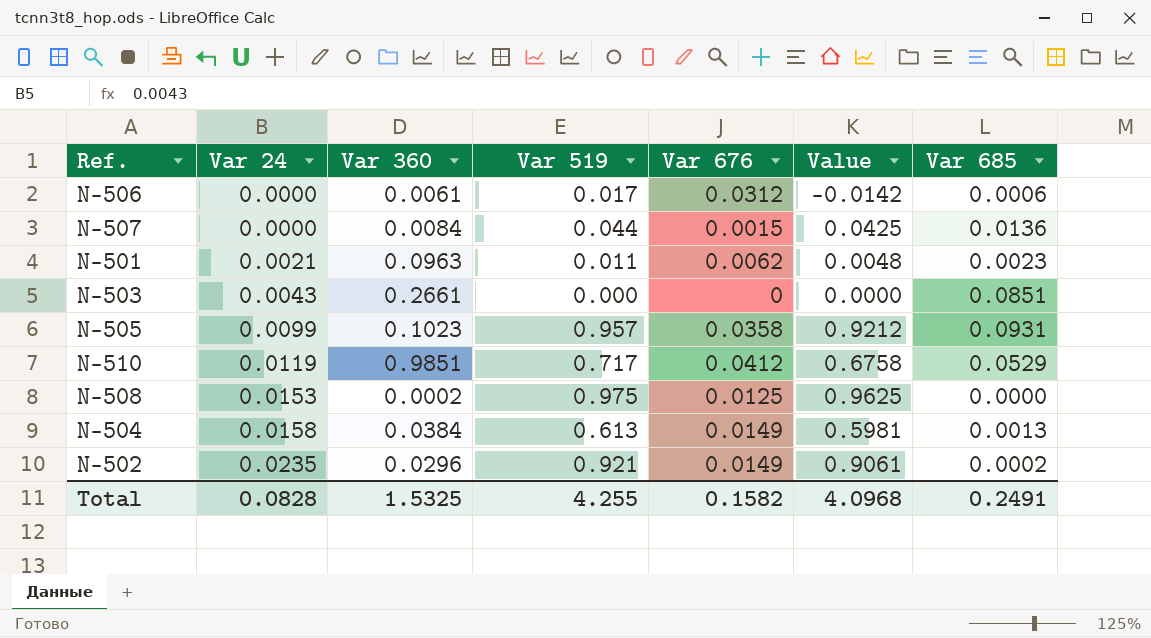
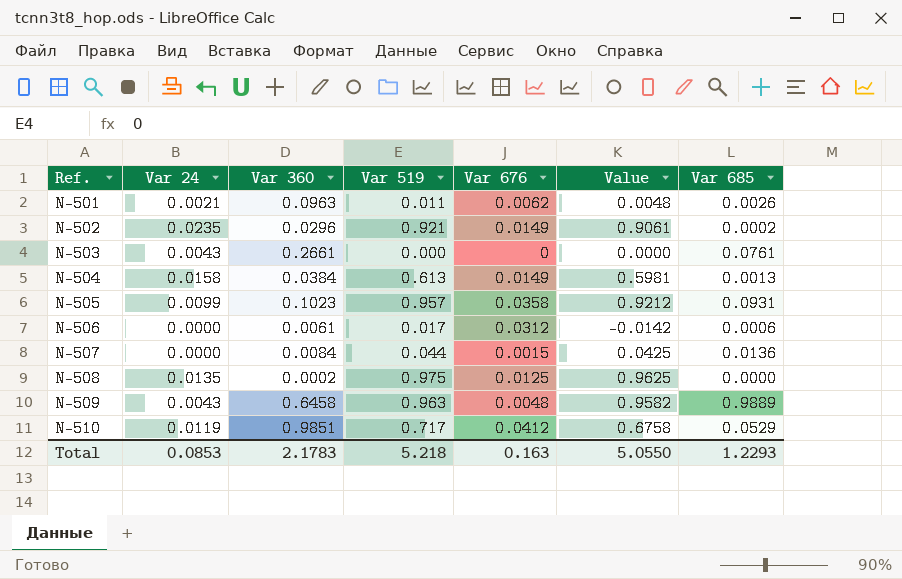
row order: Var 24 ascending -> Ref. ascending
N-501 | Var 685: 0.0023 -> 0.0026
N-503 | Var 685: 0.0851 -> 0.0761
N-508 | Var 24: 0.0153 -> 0.0135
row N-509: none -> 0.0043 | 0.6458 | 0.963 | 0.0048 | 0.9582 | 0.9889
Total | Var 24: 0.0828 -> 0.0853
Total | Var 360: 1.5325 -> 2.1783
Total | Var 519: 4.255 -> 5.218
Total | Var 676: 0.1582 -> 0.163
Total | Value: 4.0968 -> 5.0550
Total | Var 685: 0.2491 -> 1.2293

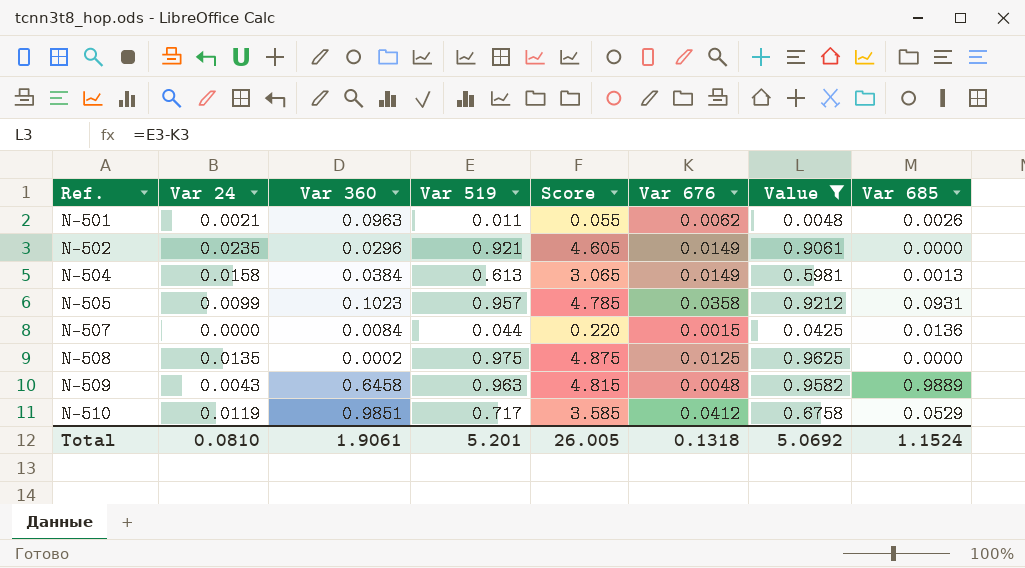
filter: none -> Value >= 0.0048
column Score | formula: none -> [Var 519] * 5
N-502 | Var 685: 0.0002 -> 0.0000
Total | Var 24: 0.0853 -> 0.0810
Total | Var 360: 2.1783 -> 1.9061
Total | Var 519: 5.218 -> 5.201
Total | Var 676: 0.163 -> 0.1318
Total | Value: 5.0550 -> 5.0692
Total | Var 685: 1.2293 -> 1.1524

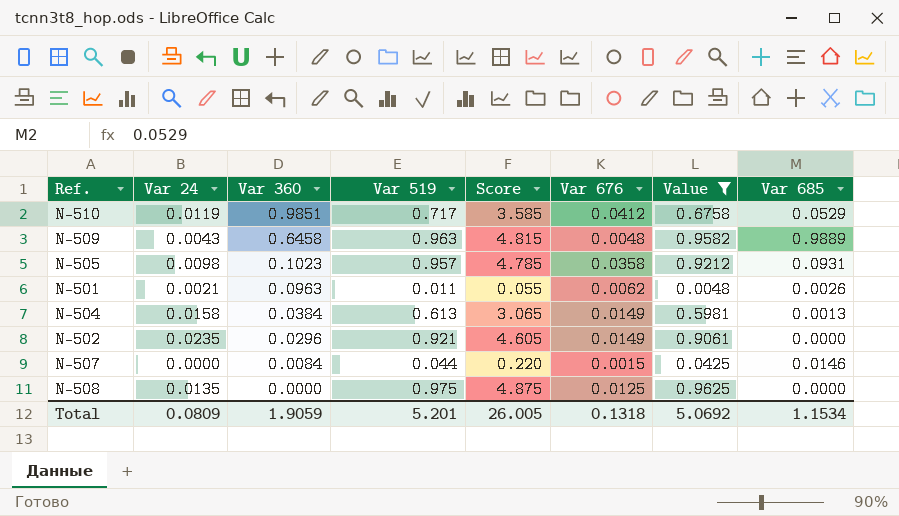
row order: Ref. ascending -> Var 360 descending
N-505 | Var 24: 0.0099 -> 0.0098
N-507 | Var 685: 0.0136 -> 0.0146
N-508 | Var 360: 0.0002 -> 0.0000
Total | Var 24: 0.0810 -> 0.0809
Total | Var 360: 1.9061 -> 1.9059
Total | Var 685: 1.1524 -> 1.1534

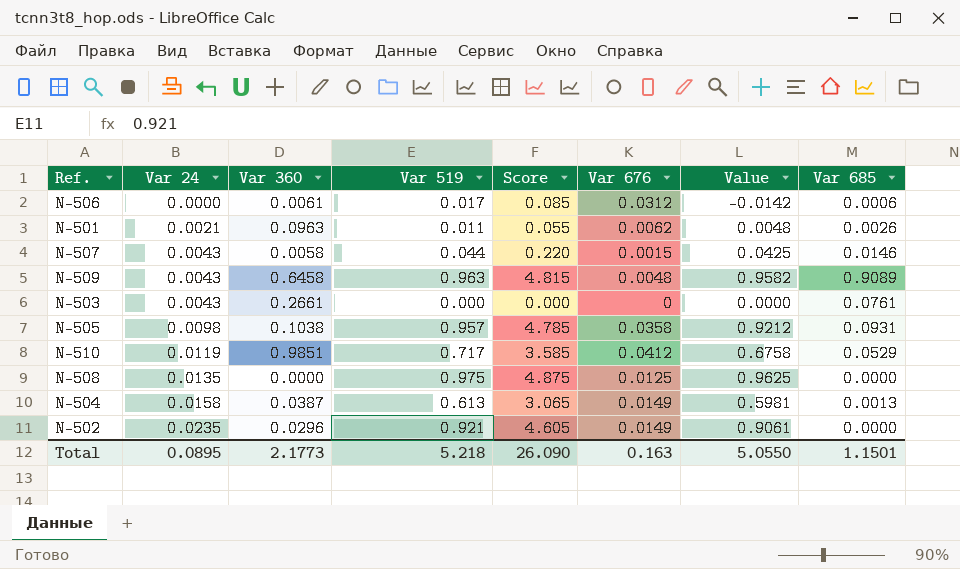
filter: Value >= 0.0048 -> none
row order: Var 360 descending -> Var 24 ascending
N-507 | Var 24: 0.0000 -> 0.0043
N-507 | Var 360: 0.0084 -> 0.0058
N-509 | Var 685: 0.9889 -> 0.9089
N-505 | Var 360: 0.1023 -> 0.1038
N-504 | Var 360: 0.0384 -> 0.0387
Total | Var 24: 0.0809 -> 0.0895
Total | Var 360: 1.9059 -> 2.1773
Total | Var 519: 5.201 -> 5.218
Total | Score: 26.005 -> 26.090
Total | Var 676: 0.1318 -> 0.163
Total | Value: 5.0692 -> 5.0550
Total | Var 685: 1.1534 -> 1.1501

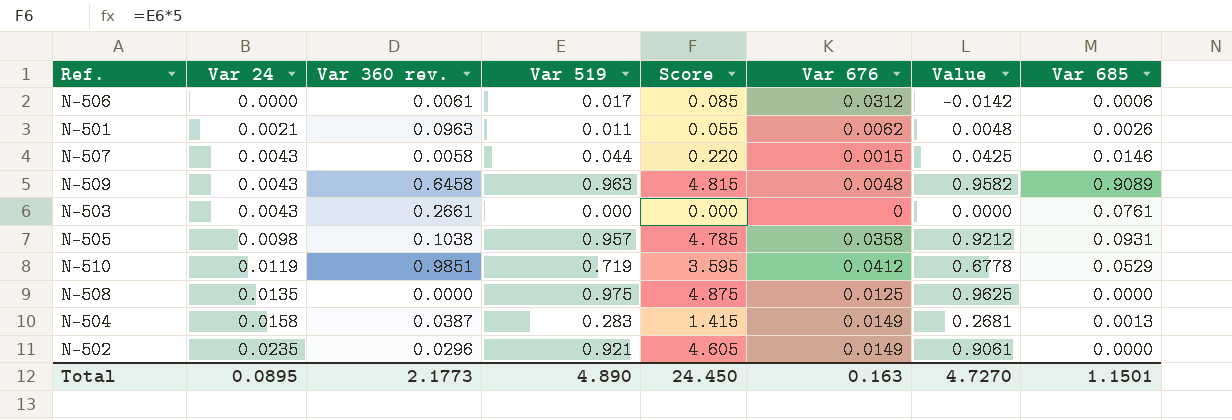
column name: Var 360 -> Var 360 rev.
N-510 | Var 519: 0.717 -> 0.719
N-510 | Score: 3.585 -> 3.595
N-510 | Value: 0.6758 -> 0.6778
N-504 | Var 519: 0.613 -> 0.283
N-504 | Score: 3.065 -> 1.415
N-504 | Value: 0.5981 -> 0.2681
Total | Var 519: 5.218 -> 4.890
Total | Score: 26.090 -> 24.450
Total | Value: 5.0550 -> 4.7270

